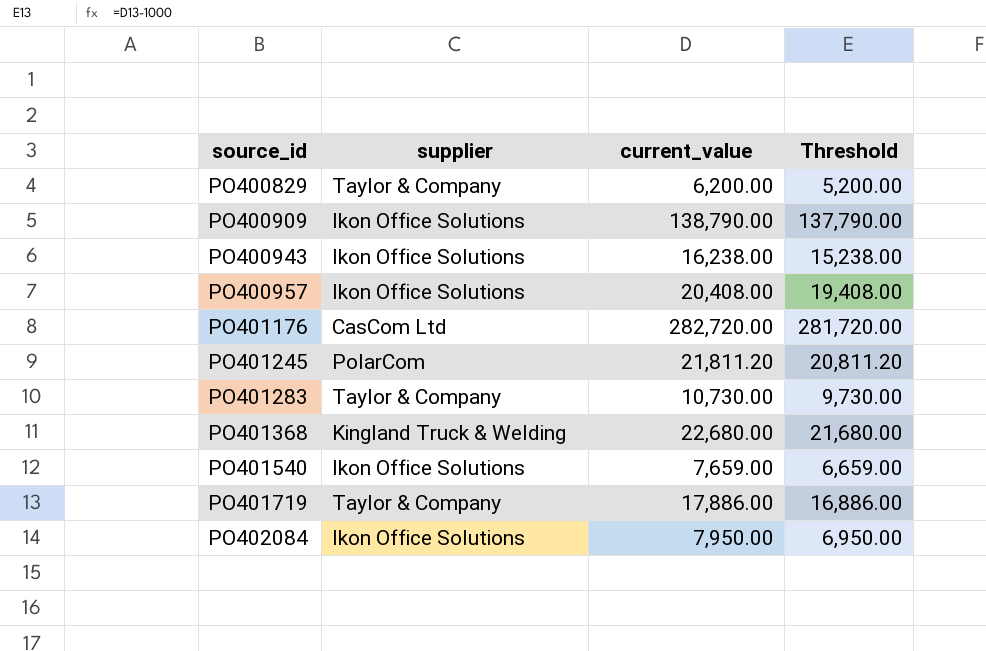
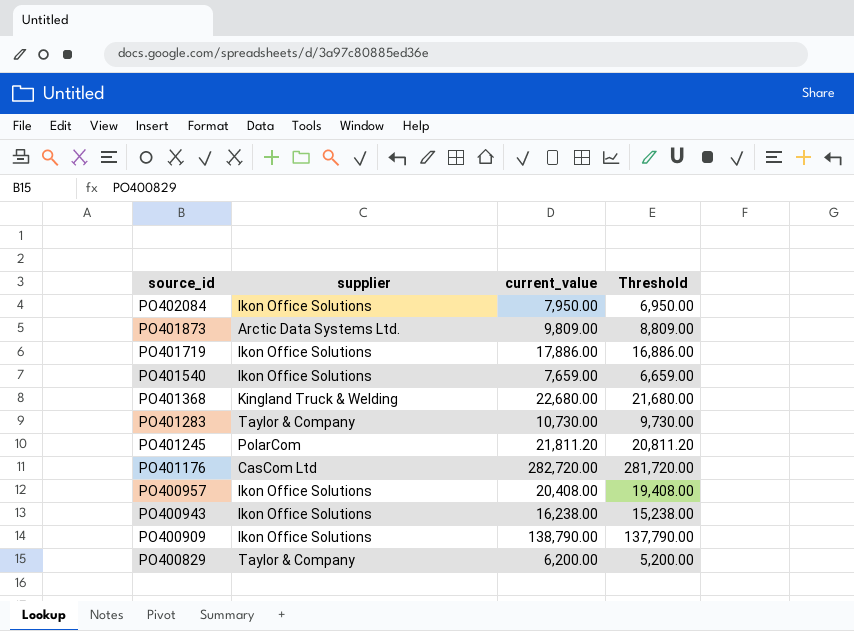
row order: source_id ascending -> source_id descending
row PO401873: none -> Arctic Data Systems Ltd. | 9,809.00 | 8,809.00
PO401719 | supplier: Taylor & Company -> Ikon Office Solutions

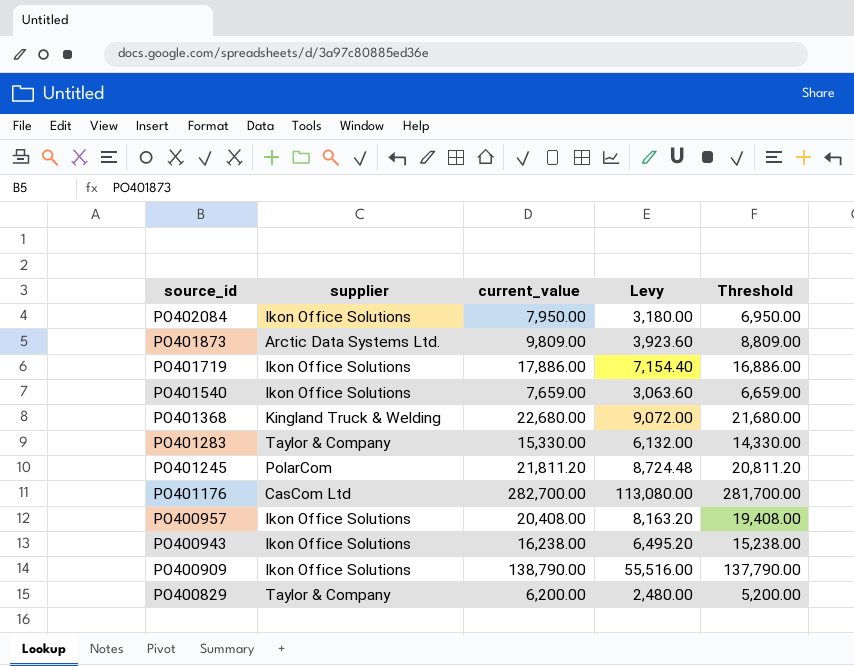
column Levy | formula: none -> [current_value] * 0.4
PO401283 | current_value: 10,730.00 -> 15,330.00
PO401283 | Threshold: 9,730.00 -> 14,330.00
PO401176 | current_value: 282,720.00 -> 282,700.00
PO401176 | Threshold: 281,720.00 -> 281,700.00

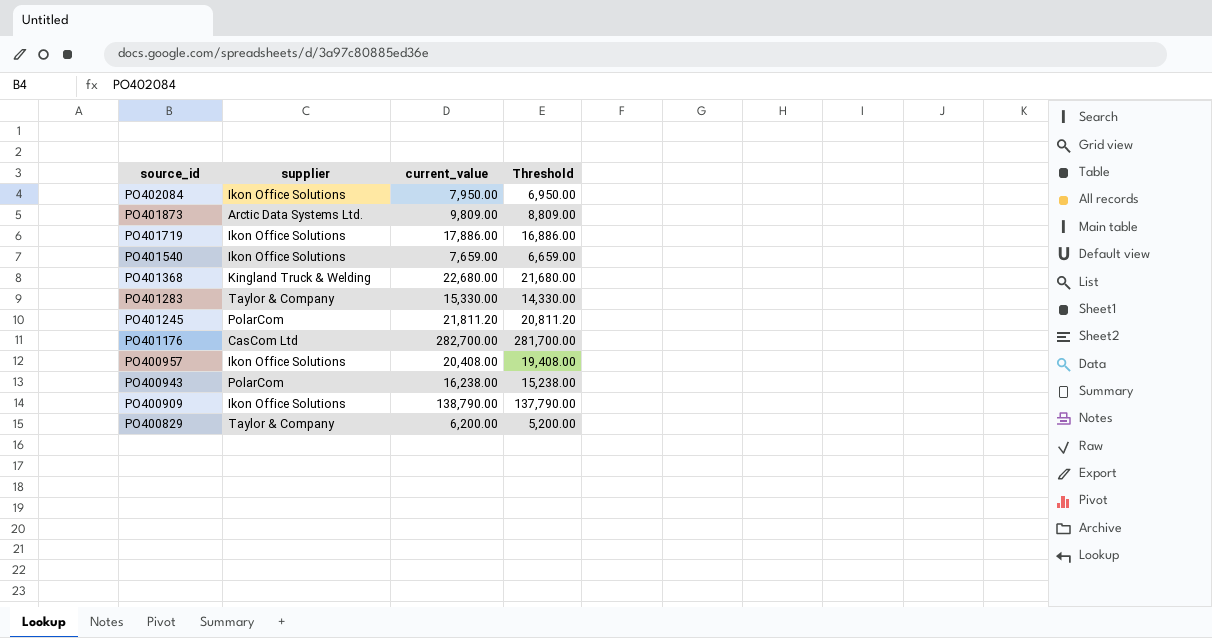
column Levy | formula: [current_value] * 0.4 -> none
PO400943 | supplier: Ikon Office Solutions -> PolarCom

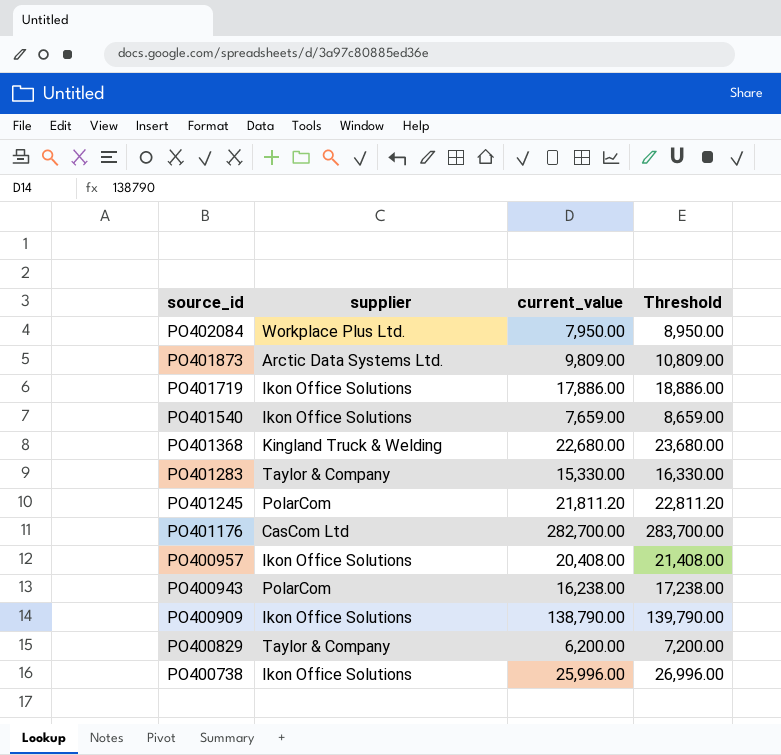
column Threshold | formula: [current_value] - 1000 -> [current_value] + 1000
PO402084 | supplier: Ikon Office Solutions -> Workplace Plus Ltd.
row PO400738: none -> Ikon Office Solutions | 25,996.00 | 26,996.00

